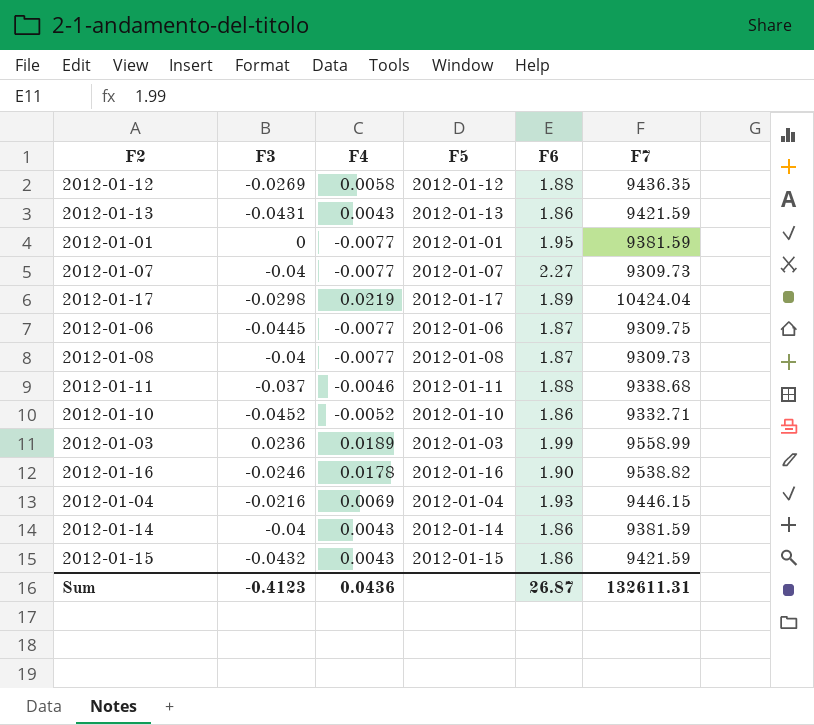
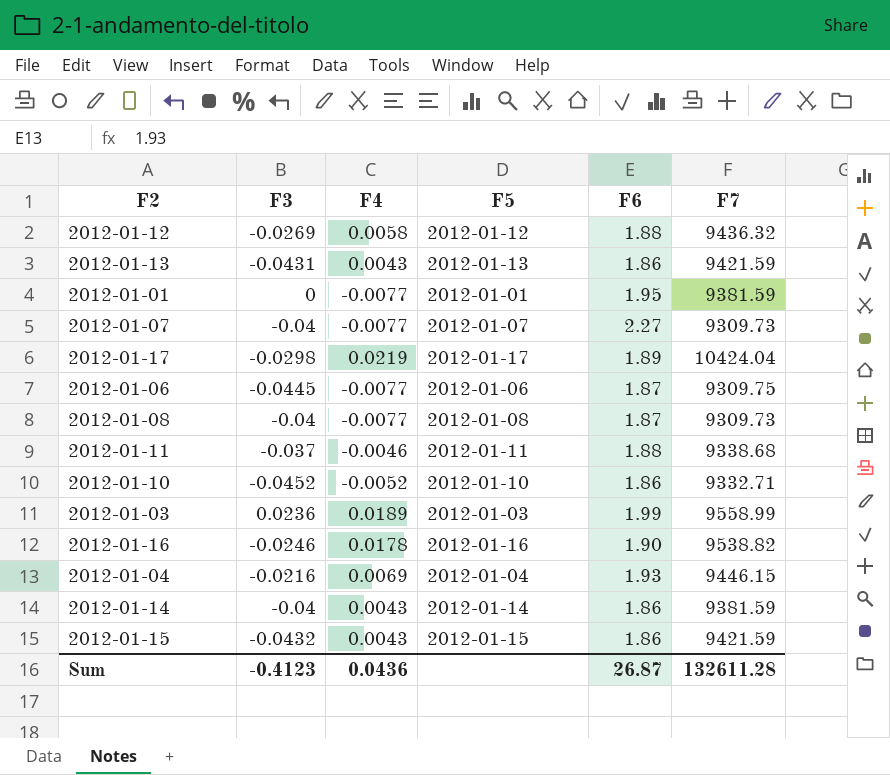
2012-01-12 | F7: 9436.35 -> 9436.32
Sum | F7: 132611.31 -> 132611.28

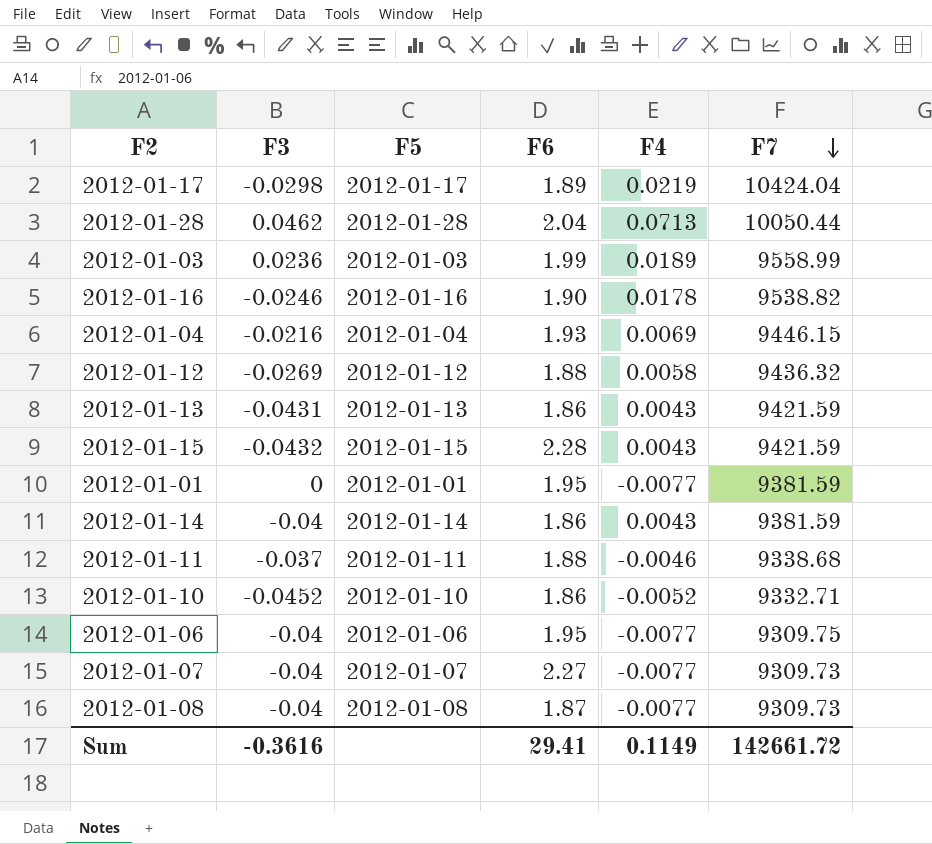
row order: none -> F7 descending
column F4 | position: 3 -> 5
row 2012-01-28: none -> 0.0462 | 2012-01-28 | 2.04 | 0.0713 | 10050.44
2012-01-15 | F6: 1.86 -> 2.28
2012-01-06 | F3: -0.0445 -> -0.04
2012-01-06 | F6: 1.87 -> 1.95
Sum | F3: -0.4123 -> -0.3616
Sum | F6: 26.87 -> 29.41
Sum | F4: 0.0436 -> 0.1149
Sum | F7: 132611.28 -> 142661.72

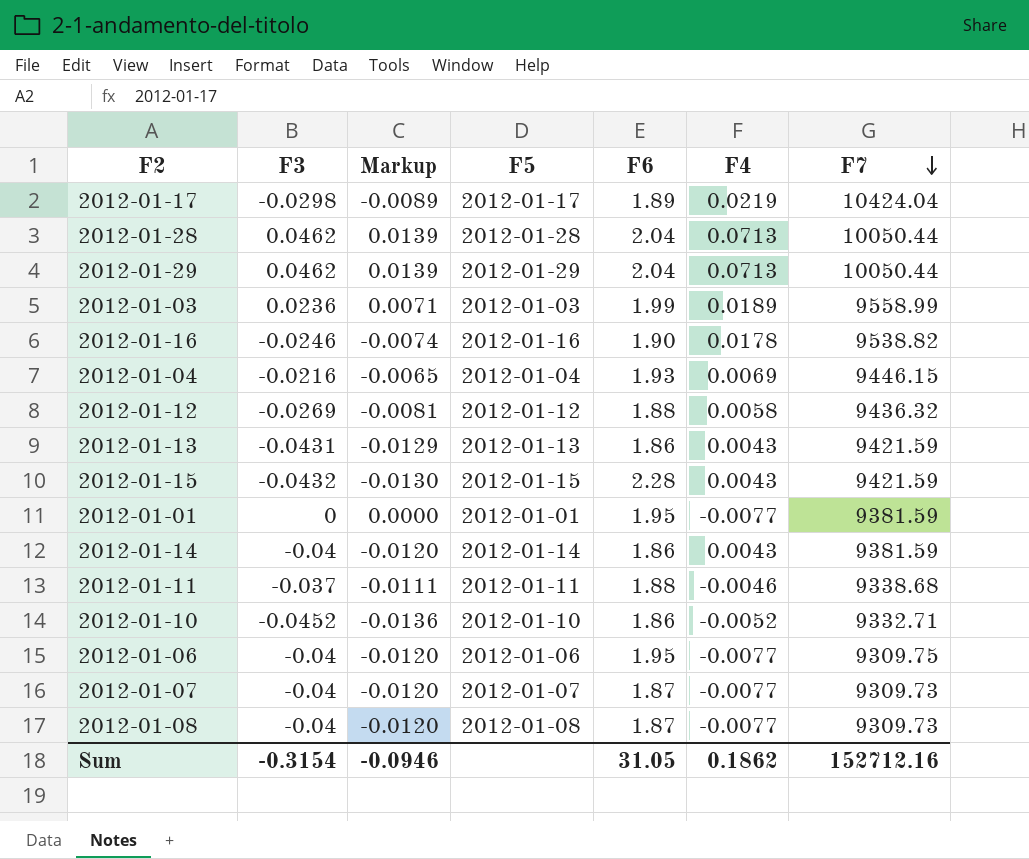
column Markup | formula: none -> [F3] * 0.3
row 2012-01-29: none -> 0.0462 | 0.0139 | 2012-01-29 | 2.04 | 0.0713 | 10050.44
2012-01-07 | F6: 2.27 -> 1.87
Sum | F3: -0.3616 -> -0.3154
Sum | F6: 29.41 -> 31.05
Sum | F4: 0.1149 -> 0.1862
Sum | F7: 142661.72 -> 152712.16

